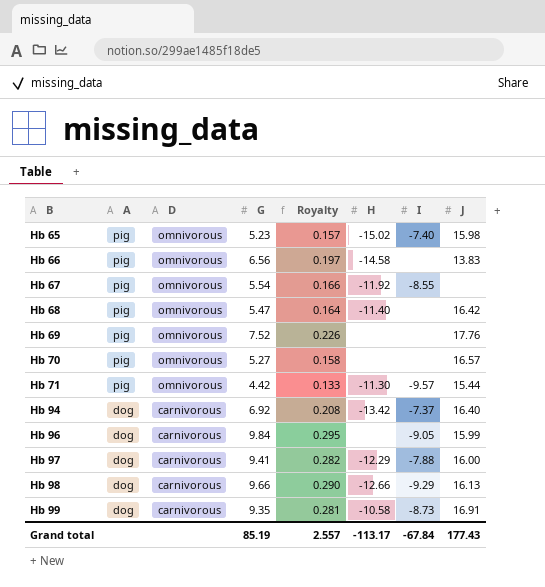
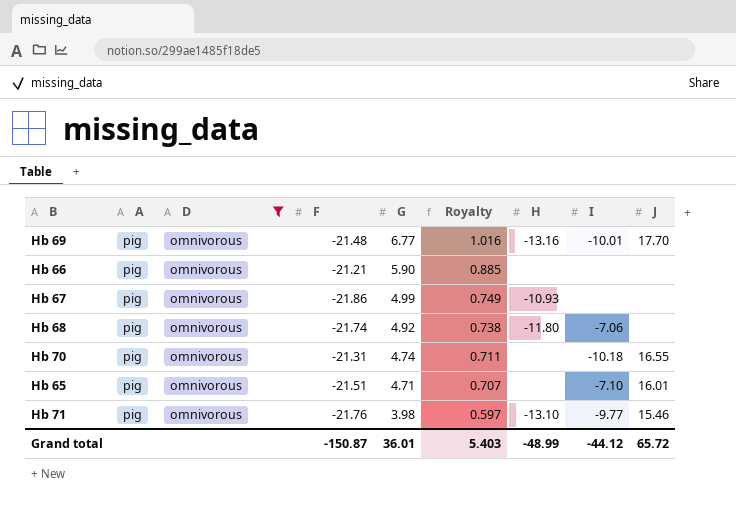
filter: none -> D = omnivorous
row order: B ascending -> G descending
column F | position: none -> 4
column Royalty | formula: [G] * 0.03 -> [G] * 0.15
Hb 69 | G: 7.52 -> 6.77
Hb 69 | H: none -> -13.16
Hb 69 | I: none -> -10.01
Hb 69 | J: 17.76 -> 17.70
Hb 66 | G: 6.56 -> 5.90
Hb 66 | H: -14.58 -> none
Hb 66 | J: 13.83 -> none
Hb 67 | G: 5.54 -> 4.99
Hb 67 | H: -11.92 -> -10.93
Hb 67 | I: -8.55 -> none
Hb 68 | G: 5.47 -> 4.92
Hb 68 | H: -11.40 -> -11.80
Hb 68 | I: none -> -7.06
Hb 68 | J: 16.42 -> none
Hb 70 | G: 5.27 -> 4.74
Hb 70 | I: none -> -10.18
Hb 70 | J: 16.57 -> 16.55
Hb 65 | G: 5.23 -> 4.71
Hb 65 | H: -15.02 -> none
Hb 65 | I: -7.40 -> -7.10
Hb 65 | J: 15.98 -> 16.01
Hb 71 | G: 4.42 -> 3.98
Hb 71 | H: -11.30 -> -13.10
Hb 71 | I: -9.57 -> -9.77
Hb 71 | J: 15.44 -> 15.46
Grand total | G: 85.19 -> 36.01
Grand total | Royalty: 2.557 -> 5.403
Grand total | H: -113.17 -> -48.99
Grand total | I: -67.84 -> -44.12
Grand total | J: 177.43 -> 65.72

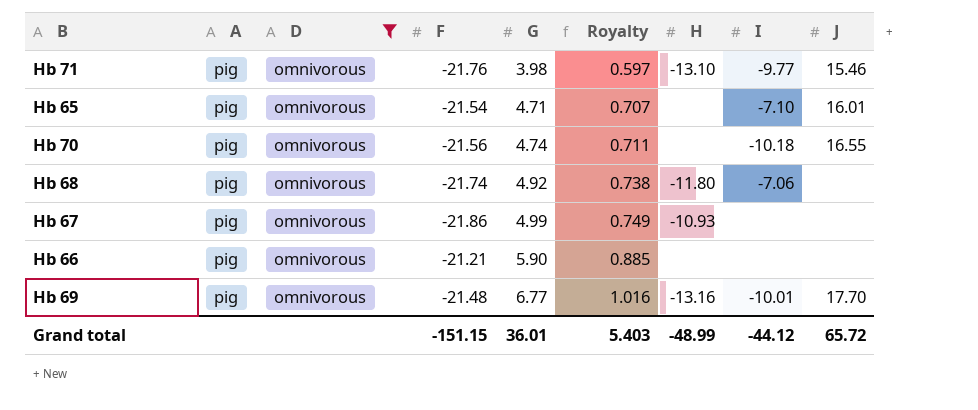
row order: G descending -> G ascending
Hb 65 | F: -21.51 -> -21.54
Hb 70 | F: -21.31 -> -21.56
Grand total | F: -150.87 -> -151.15

